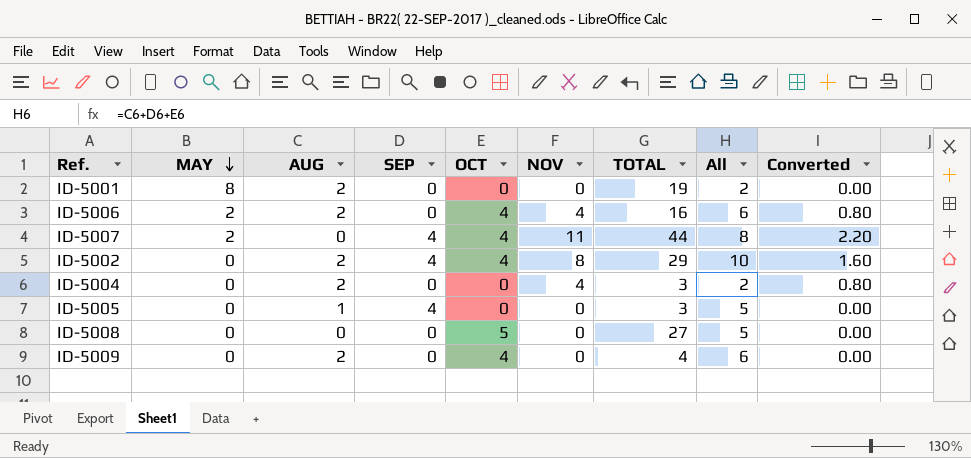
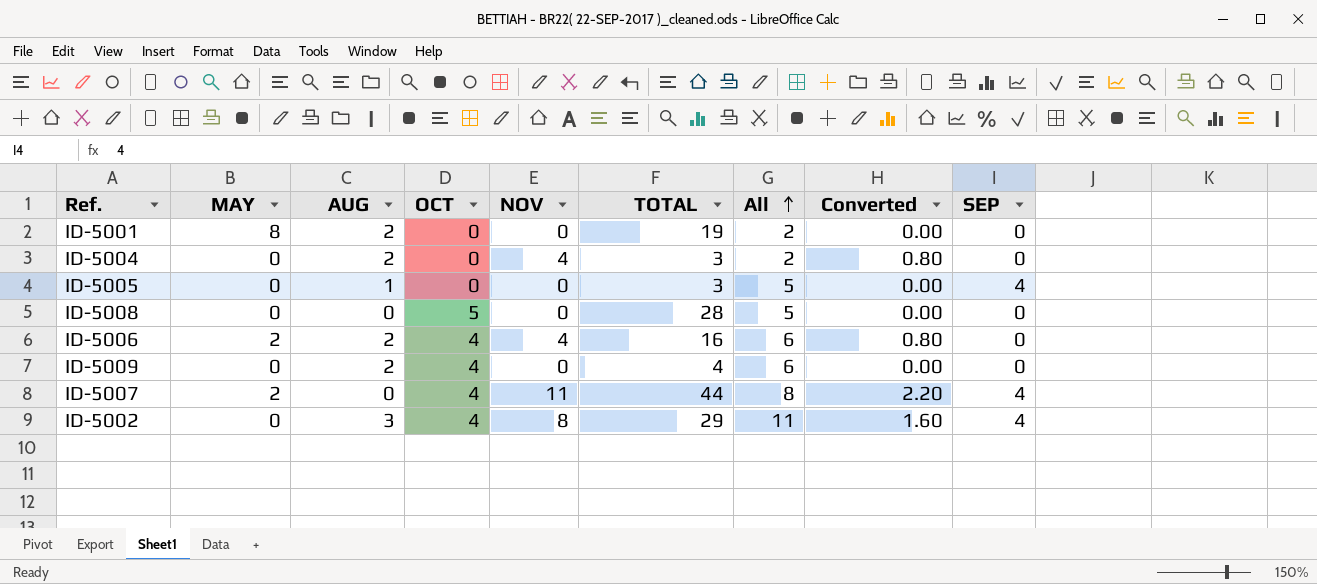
row order: MAY descending -> All ascending
column SEP | position: 4 -> 9
ID-5008 | TOTAL: 27 -> 28
ID-5002 | AUG: 2 -> 3
ID-5002 | All: 10 -> 11

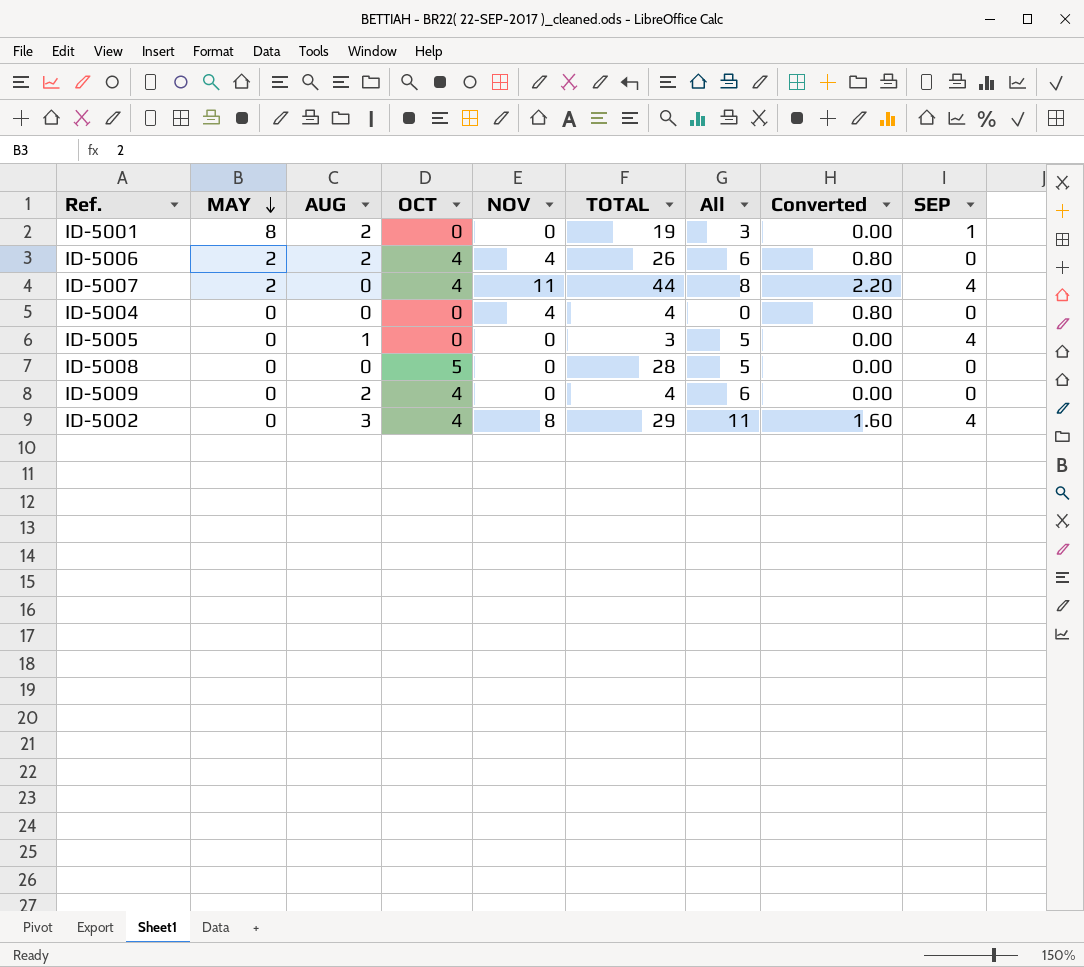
row order: All ascending -> MAY descending
ID-5001 | All: 2 -> 3
ID-5001 | SEP: 0 -> 1
ID-5006 | TOTAL: 16 -> 26
ID-5004 | AUG: 2 -> 0
ID-5004 | TOTAL: 3 -> 4
ID-5004 | All: 2 -> 0

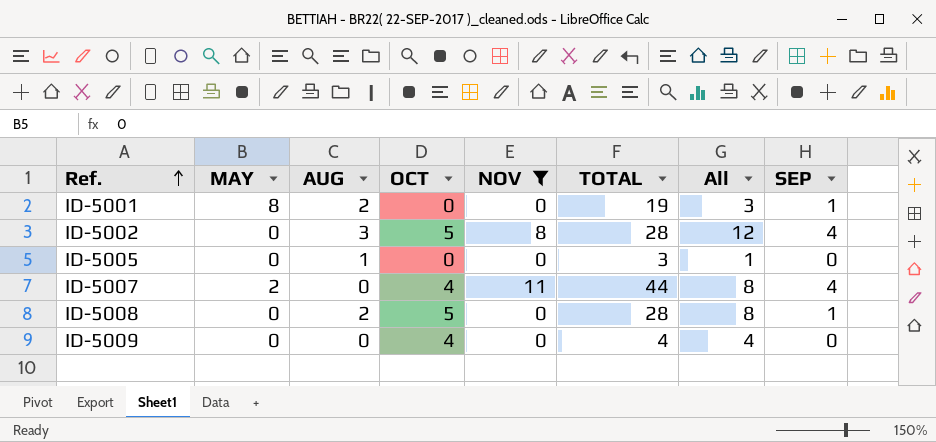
filter: none -> NOV != 4
row order: MAY descending -> Ref. ascending
column Converted | formula: [NOV] * 0.2 -> none
ID-5002 | OCT: 4 -> 5
ID-5002 | TOTAL: 29 -> 28
ID-5002 | All: 11 -> 12
ID-5005 | All: 5 -> 1
ID-5005 | SEP: 4 -> 0
ID-5008 | AUG: 0 -> 2
ID-5008 | All: 5 -> 8
ID-5008 | SEP: 0 -> 1
ID-5009 | AUG: 2 -> 0
ID-5009 | All: 6 -> 4

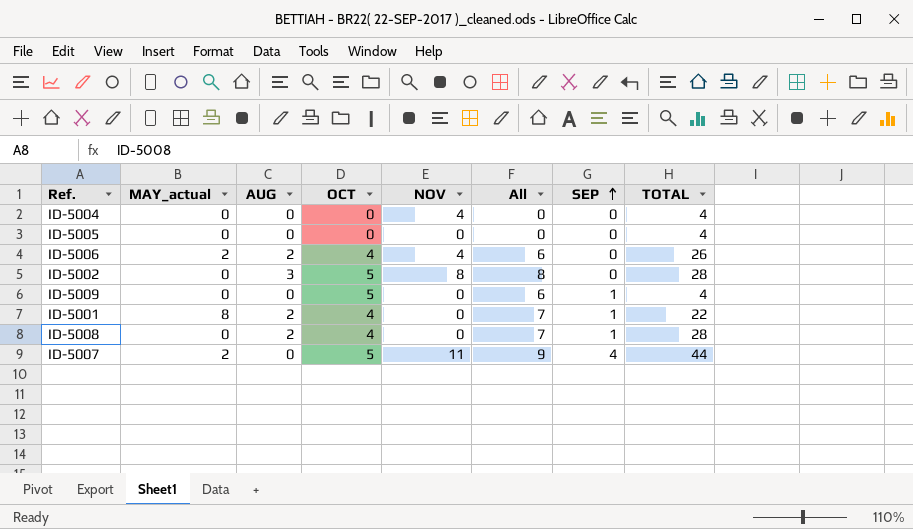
filter: NOV != 4 -> none
row order: Ref. ascending -> SEP ascending
column name: MAY -> MAY_actual
column TOTAL | position: 6 -> 8
ID-5005 | AUG: 1 -> 0
ID-5005 | All: 1 -> 0
ID-5005 | TOTAL: 3 -> 4
ID-5002 | All: 12 -> 8
ID-5002 | SEP: 4 -> 0
ID-5009 | OCT: 4 -> 5
ID-5009 | All: 4 -> 6
ID-5009 | SEP: 0 -> 1
ID-5001 | OCT: 0 -> 4
ID-5001 | All: 3 -> 7
ID-5001 | TOTAL: 19 -> 22
ID-5008 | OCT: 5 -> 4
ID-5008 | All: 8 -> 7
ID-5007 | OCT: 4 -> 5
ID-5007 | All: 8 -> 9

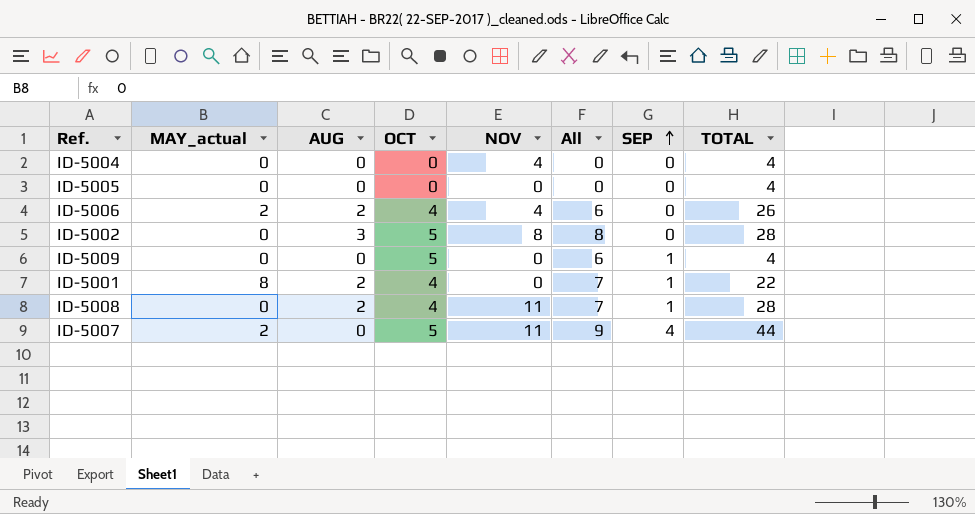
ID-5008 | NOV: 0 -> 11

